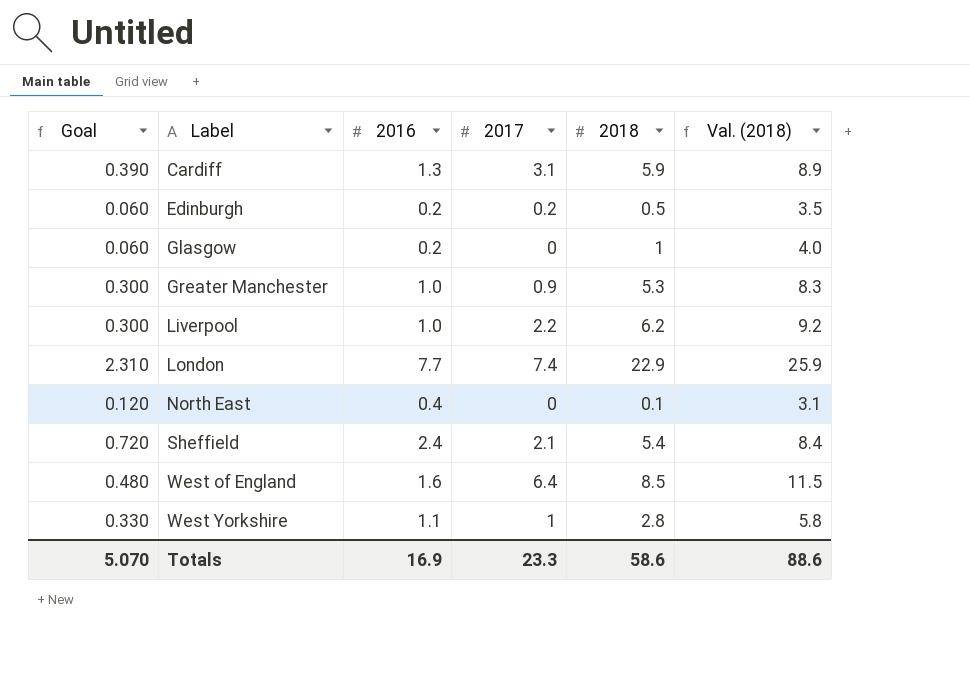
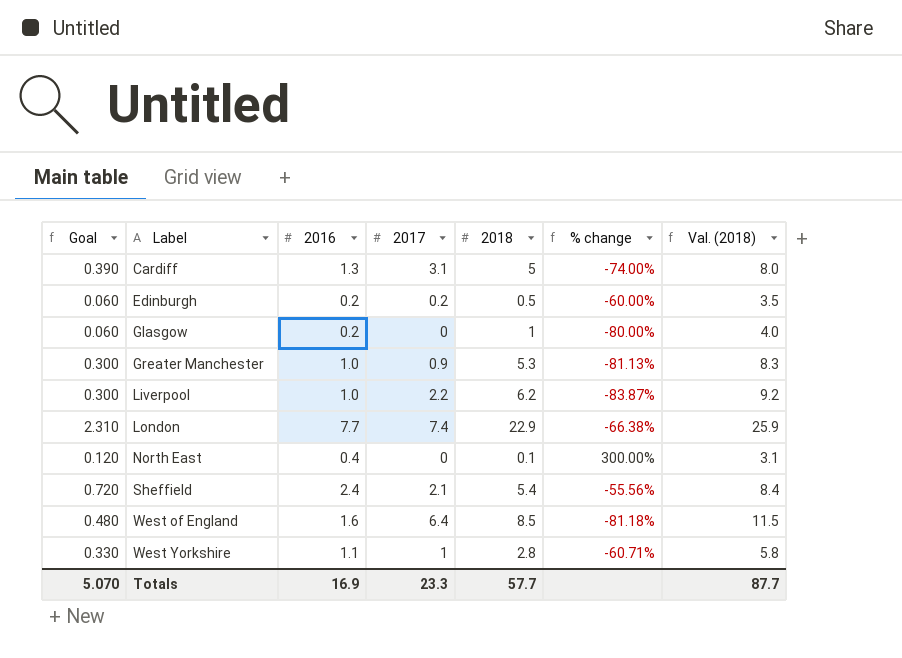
column % change | formula: none -> ([2016] - [2018]) / [2018]
Cardiff | 2018: 5.9 -> 5
Cardiff | Val. (2018): 8.9 -> 8.0
Totals | 2018: 58.6 -> 57.7
Totals | Val. (2018): 88.6 -> 87.7

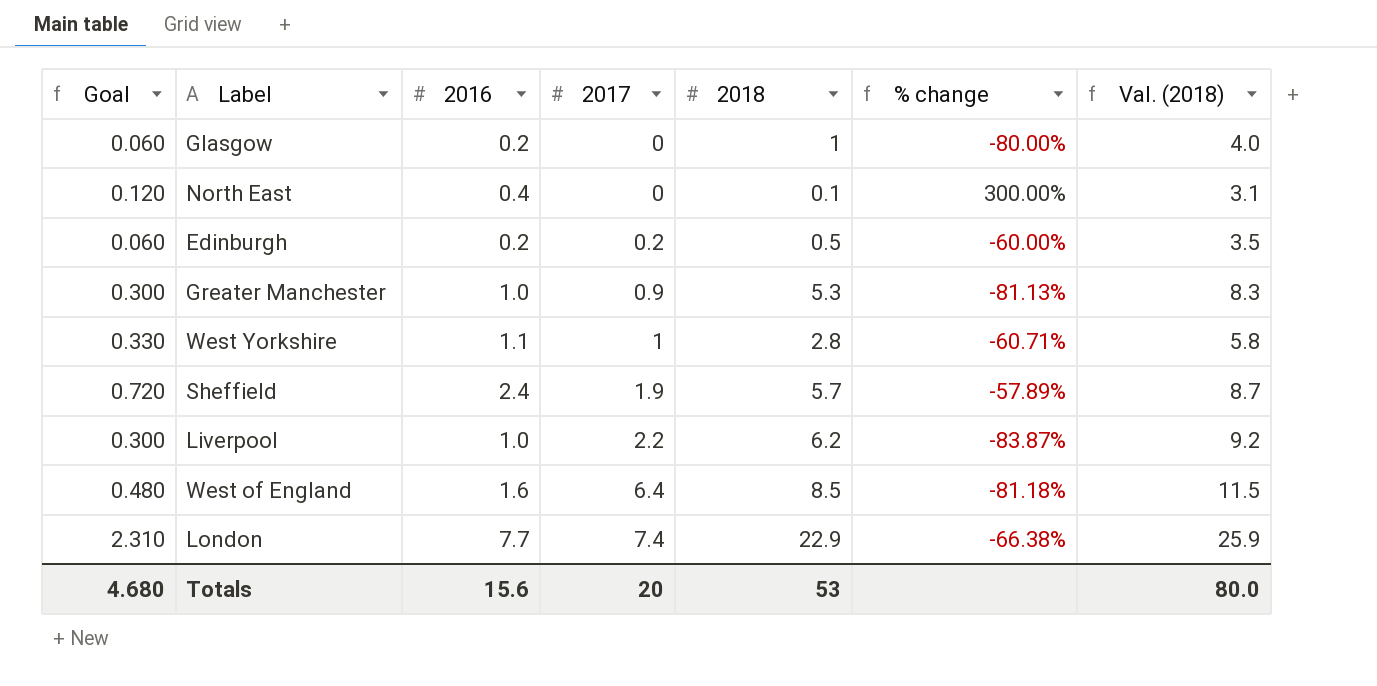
row order: Label ascending -> 2017 ascending
row Cardiff: 0.390 | 1.3 | 3.1 | 5 | -74.00% | 8.0 -> none
Sheffield | 2017: 2.1 -> 1.9
Sheffield | 2018: 5.4 -> 5.7
Sheffield | % change: -55.56% -> -57.89%
Sheffield | Val. (2018): 8.4 -> 8.7
Totals | Goal: 5.070 -> 4.680
Totals | 2016: 16.9 -> 15.6
Totals | 2017: 23.3 -> 20
Totals | 2018: 57.7 -> 53
Totals | Val. (2018): 87.7 -> 80.0

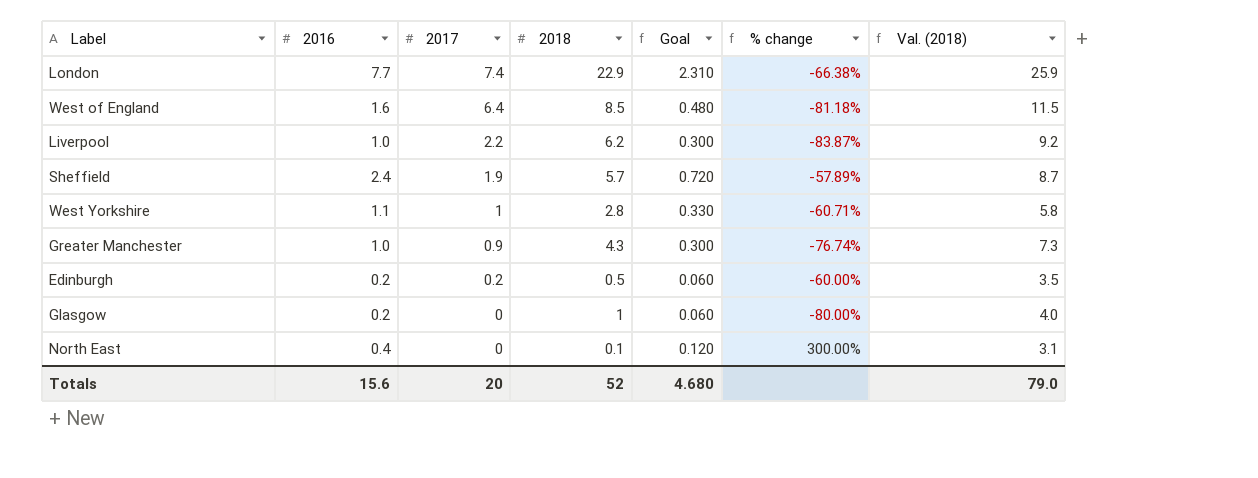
row order: 2017 ascending -> 2017 descending
column Goal | position: 1 -> 5
Greater Manchester | 2018: 5.3 -> 4.3
Greater Manchester | % change: -81.13% -> -76.74%
Greater Manchester | Val. (2018): 8.3 -> 7.3
Totals | 2018: 53 -> 52
Totals | Val. (2018): 80.0 -> 79.0

